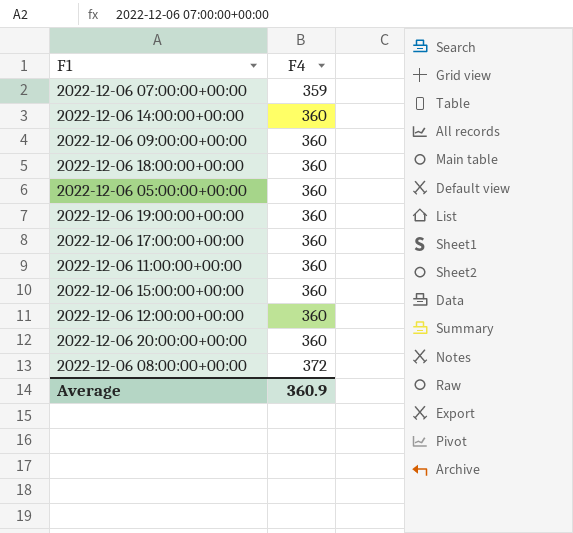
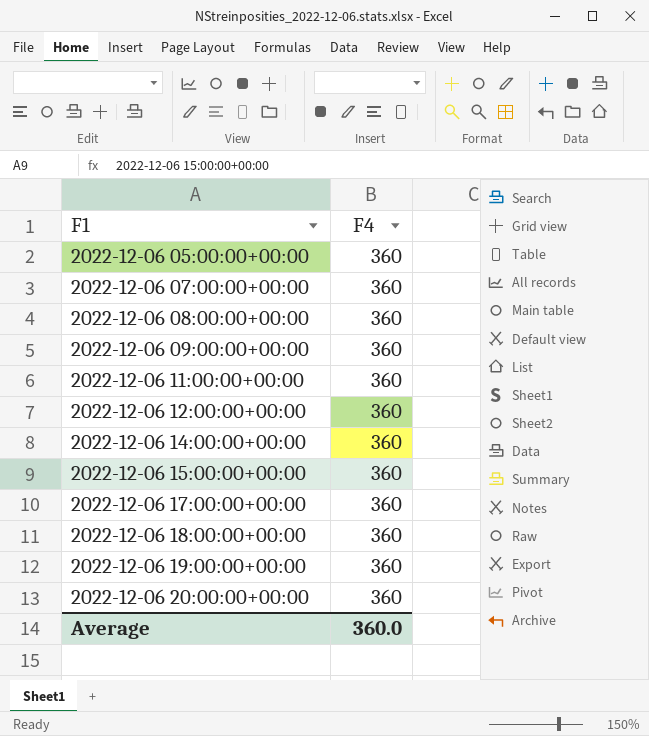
row order: F4 ascending -> F1 ascending
2022-12-06 07:00:00+00:00 | F4: 359 -> 360
2022-12-06 08:00:00+00:00 | F4: 372 -> 360
Average | F4: 360.9 -> 360.0

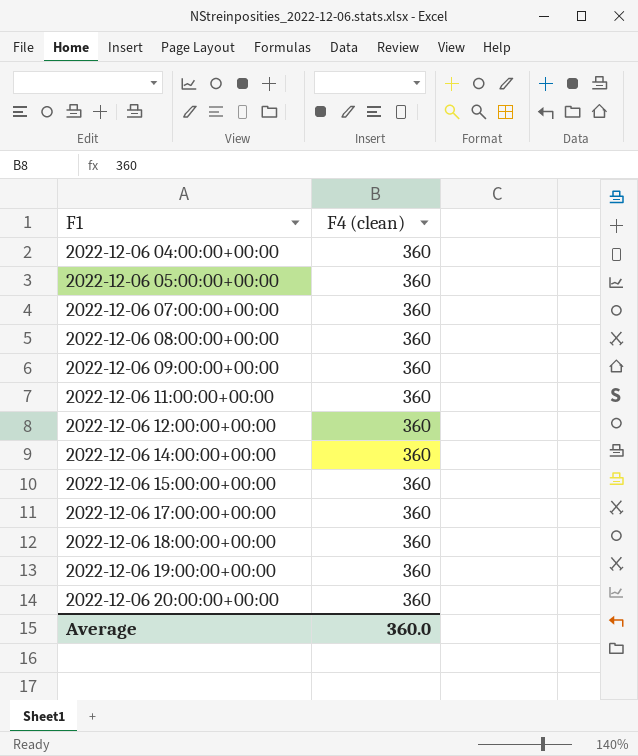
column name: F4 -> F4 (clean)
row 2022-12-06 04:00:00+00:00: none -> 360

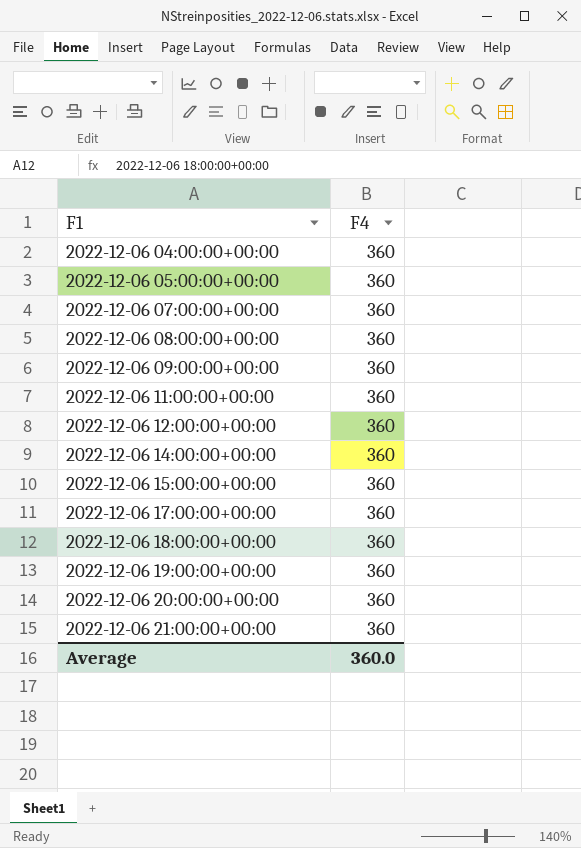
column name: F4 (clean) -> F4
row 2022-12-06 21:00:00+00:00: none -> 360

